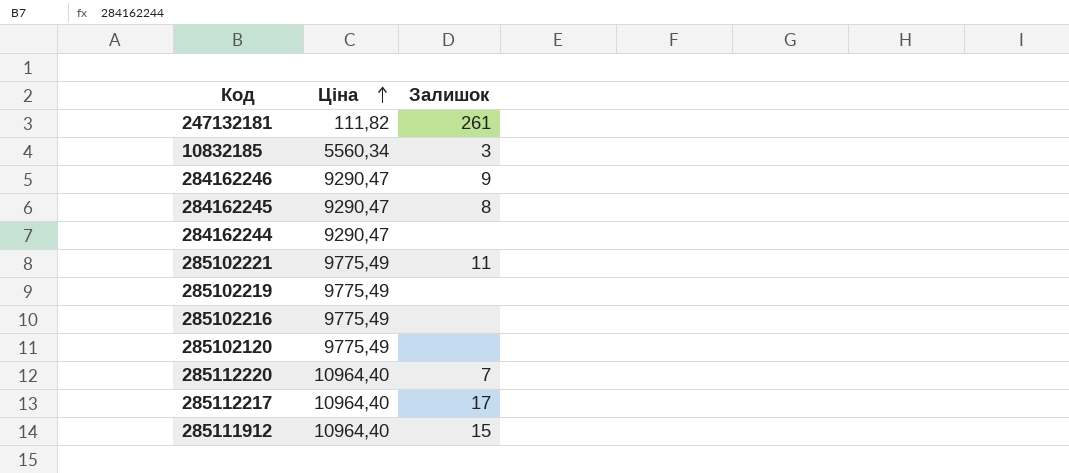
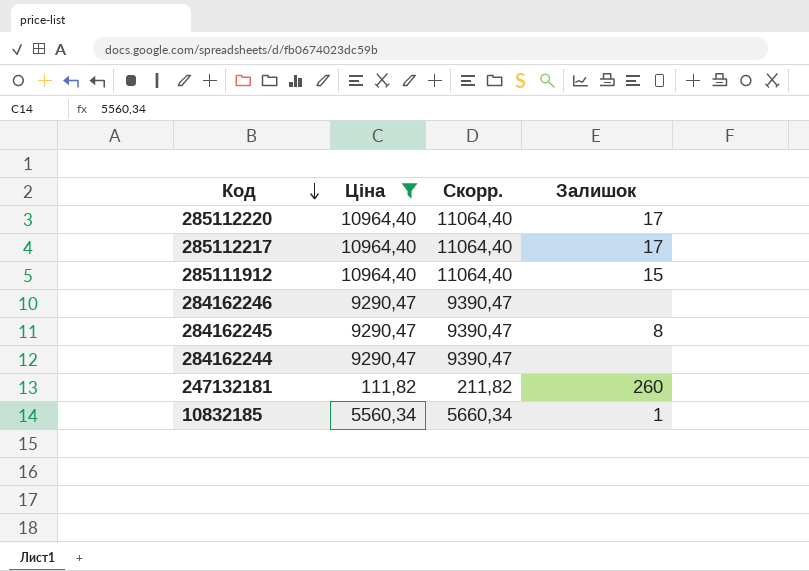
filter: none -> Ціна != 9775,49
row order: Ціна ascending -> Код descending
column Скорр. | formula: none -> [Ціна] + 100
285112220 | Залишок: 7 -> 17
284162246 | Залишок: 9 -> none
247132181 | Залишок: 261 -> 260
10832185 | Залишок: 3 -> 1

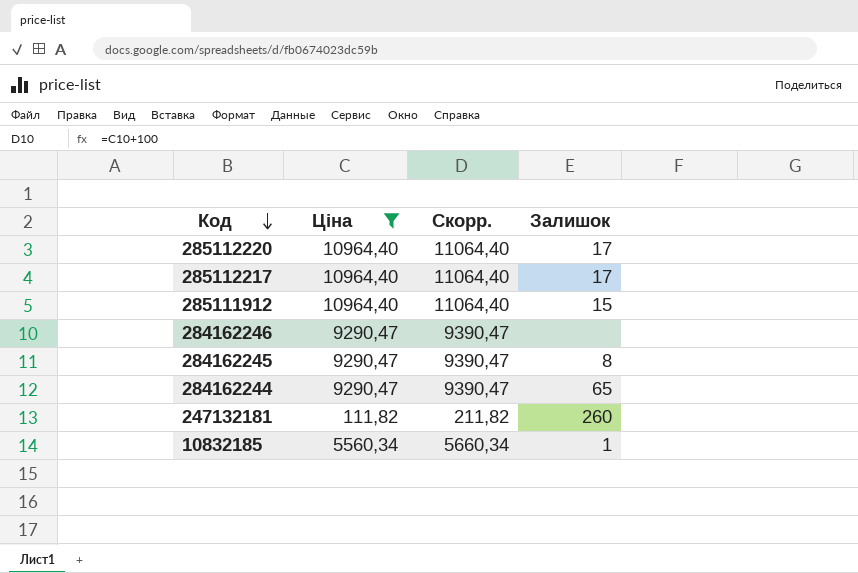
284162244 | Залишок: none -> 65

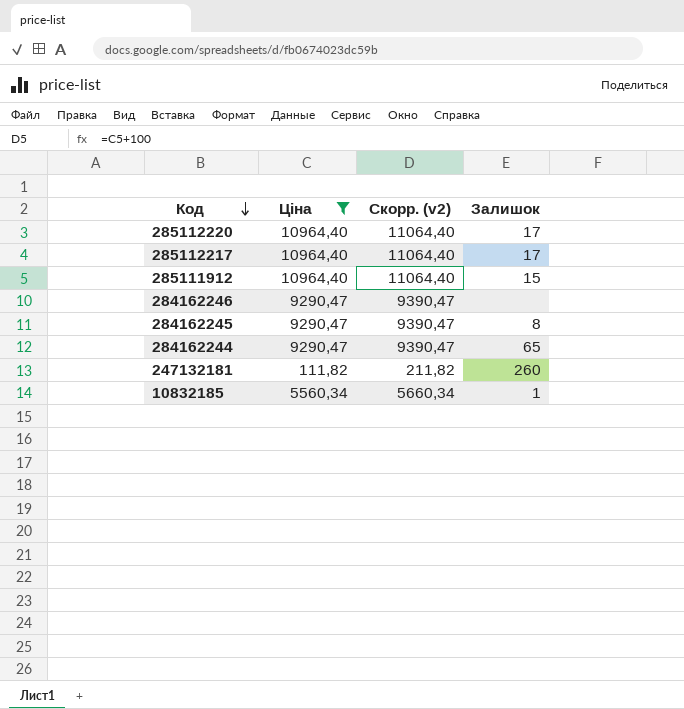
column name: Скорр. -> Скорр. (v2)

